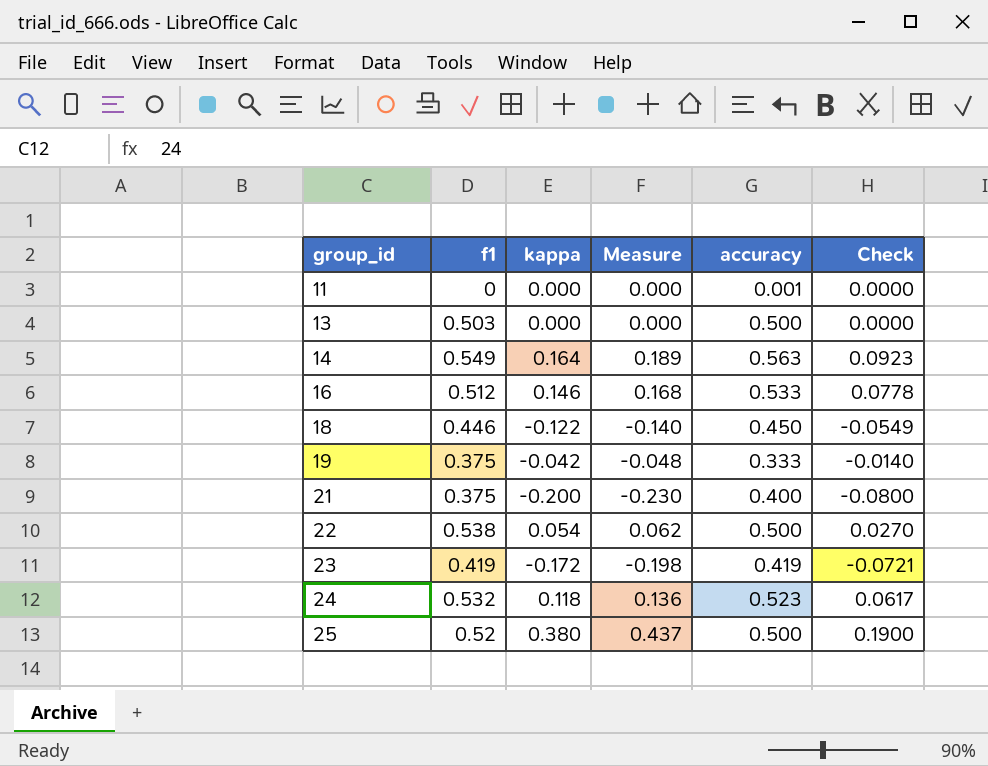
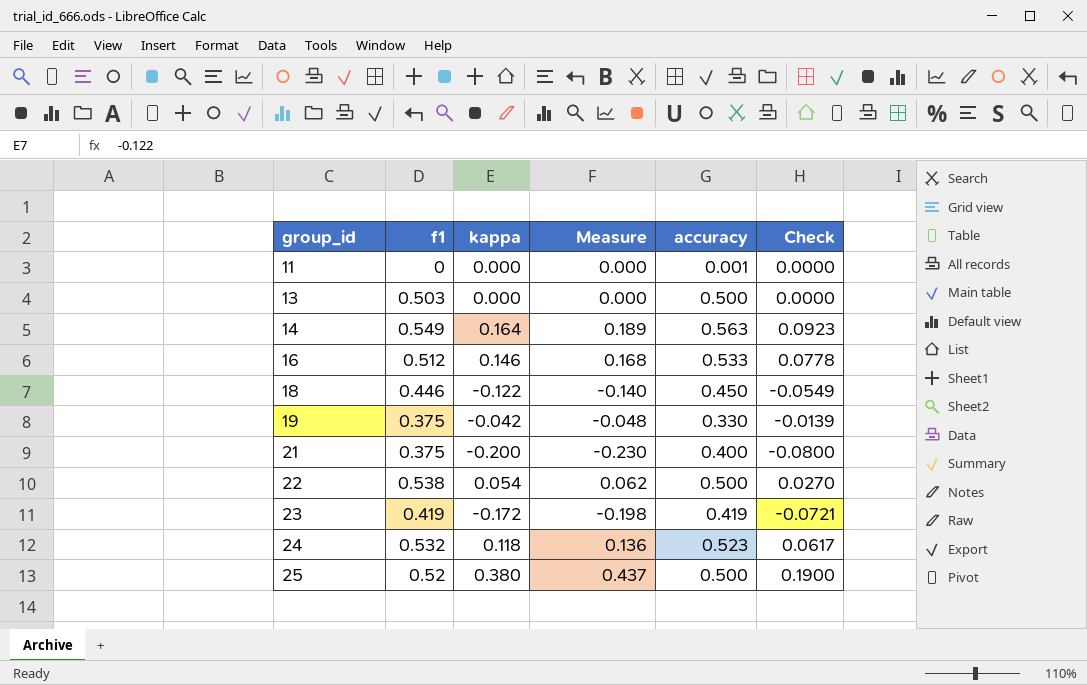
19 | accuracy: 0.333 -> 0.330
19 | Check: -0.0140 -> -0.0139

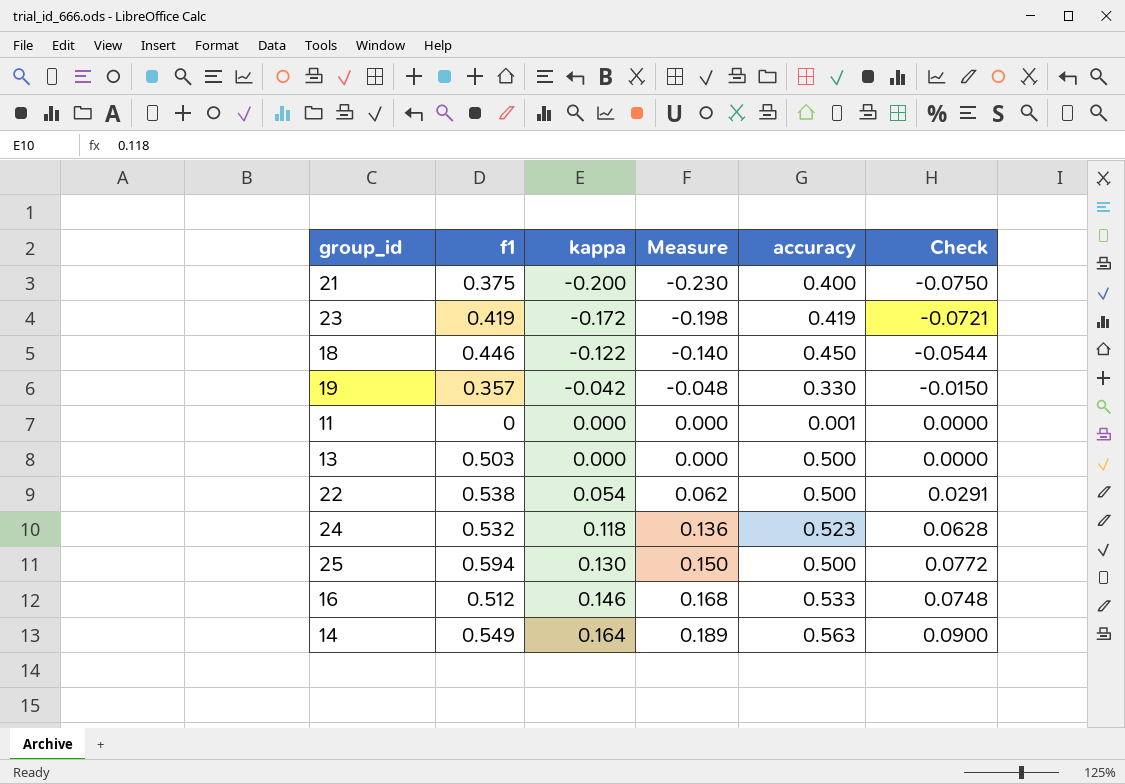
row order: group_id ascending -> kappa ascending
column Check | formula: [kappa] * [accuracy] -> [f1] * [kappa]
19 | f1: 0.375 -> 0.357
25 | f1: 0.52 -> 0.594
25 | kappa: 0.380 -> 0.130
25 | Measure: 0.437 -> 0.150

